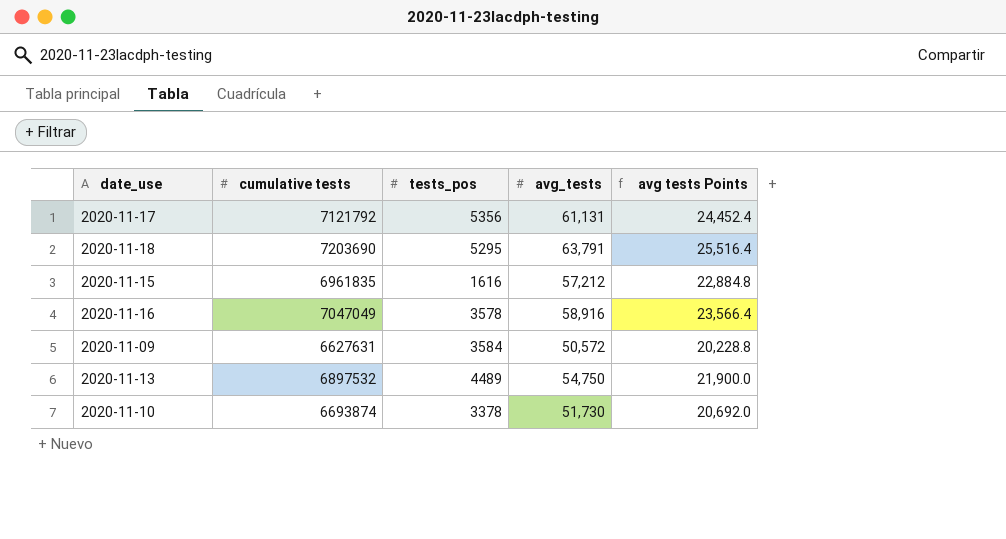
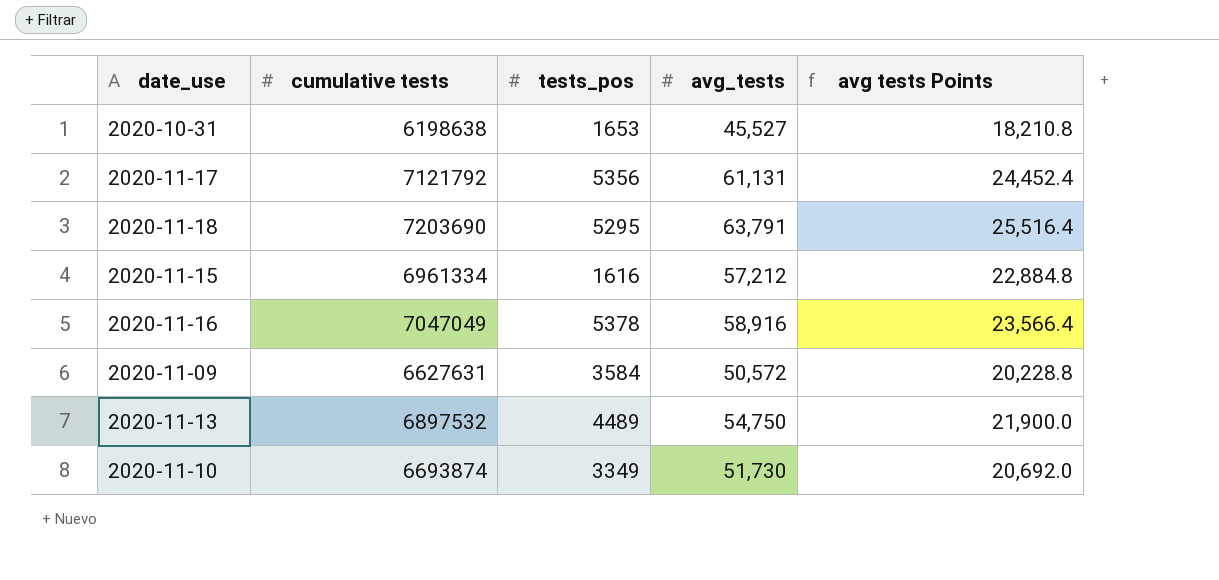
row 2020-10-31: none -> 6198638 | 1653 | 45,527 | 18,210.8
2020-11-15 | cumulative tests: 6961835 -> 6961334
2020-11-16 | tests_pos: 3578 -> 5378
2020-11-10 | tests_pos: 3378 -> 3349

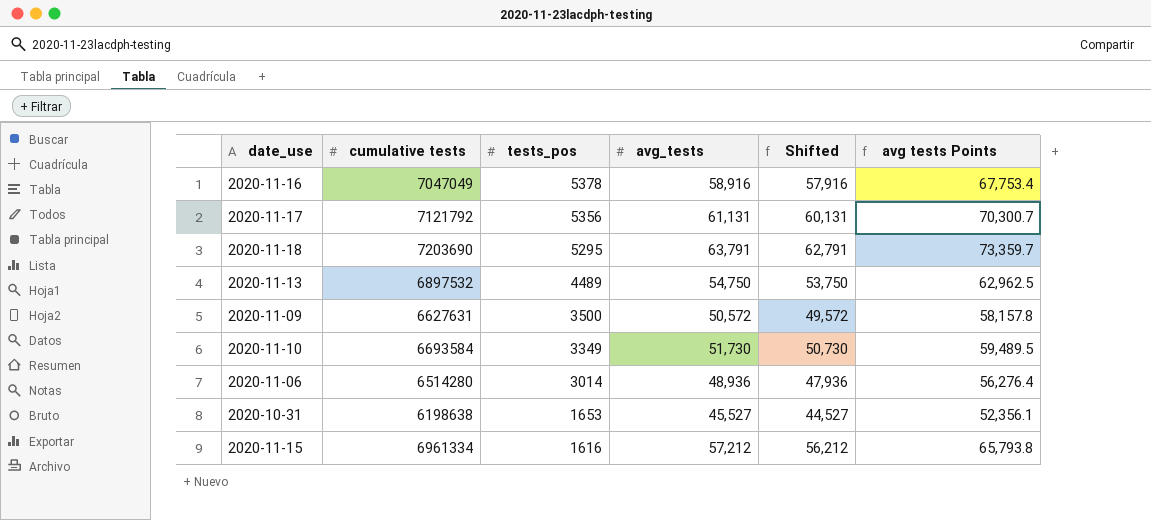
row order: none -> tests_pos descending
column Shifted | formula: none -> [avg_tests] - 1000
column avg tests Points | formula: [avg_tests] * 0.4 -> [avg_tests] * 1.15
2020-11-09 | tests_pos: 3584 -> 3500
2020-11-10 | cumulative tests: 6693874 -> 6693584
row 2020-11-06: none -> 6514280 | 3014 | 48,936 | 47,936 | 56,276.4

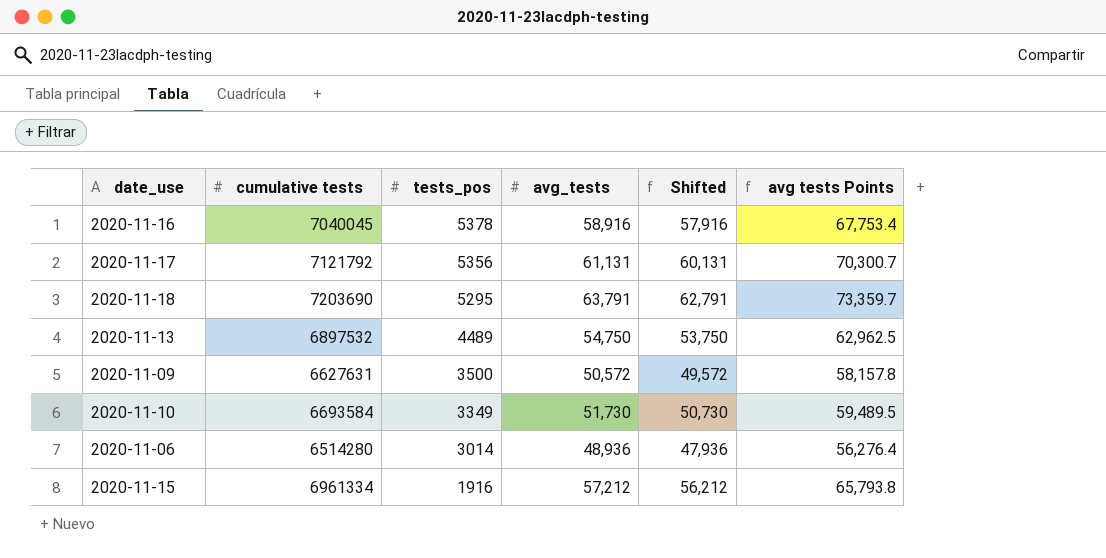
row 2020-10-31: 6198638 | 1653 | 45,527 | 44,527 | 52,356.1 -> none
2020-11-16 | cumulative tests: 7047049 -> 7040045
2020-11-15 | tests_pos: 1616 -> 1916

